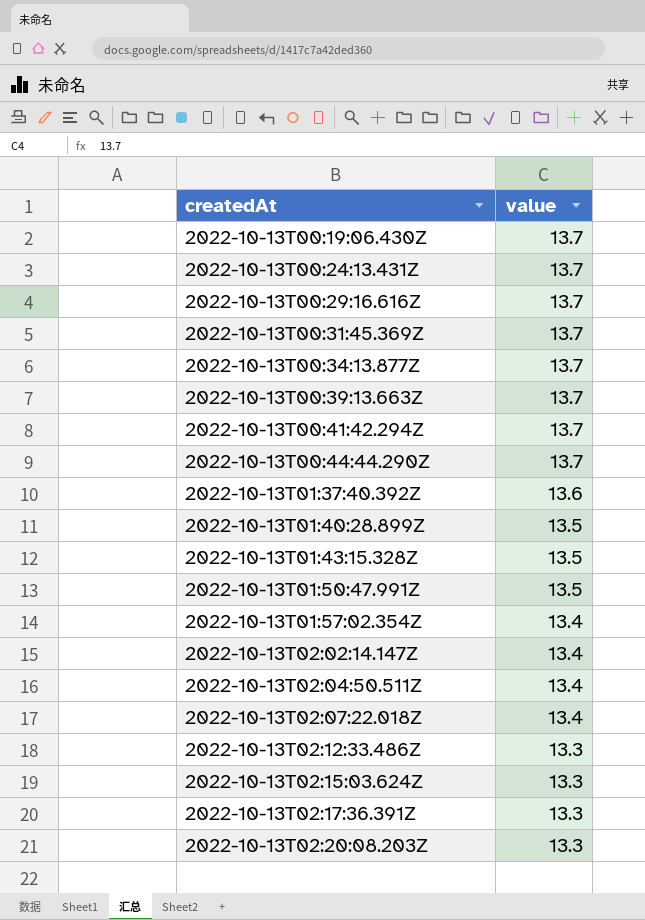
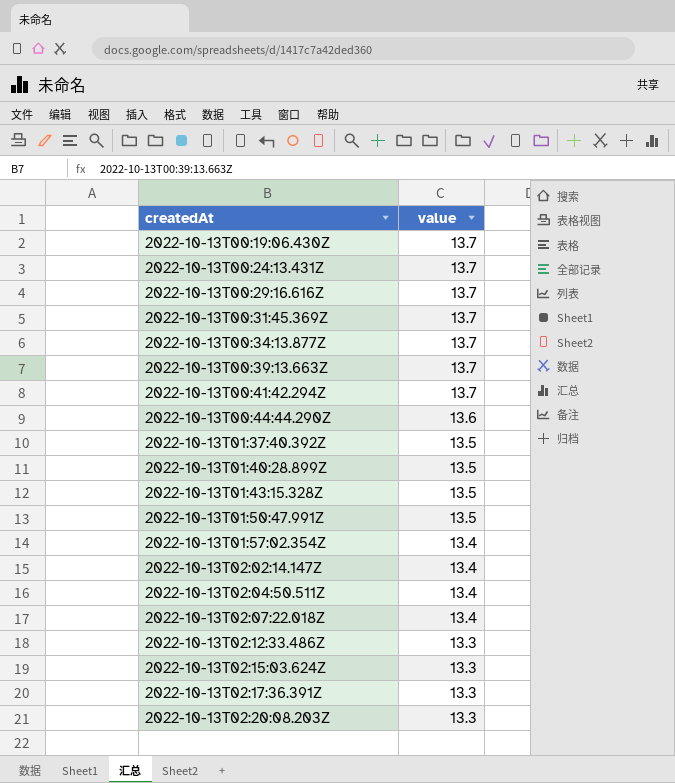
2022-10-13T00:44:44.290Z | value: 13.7 -> 13.6
2022-10-13T01:37:40.392Z | value: 13.6 -> 13.5

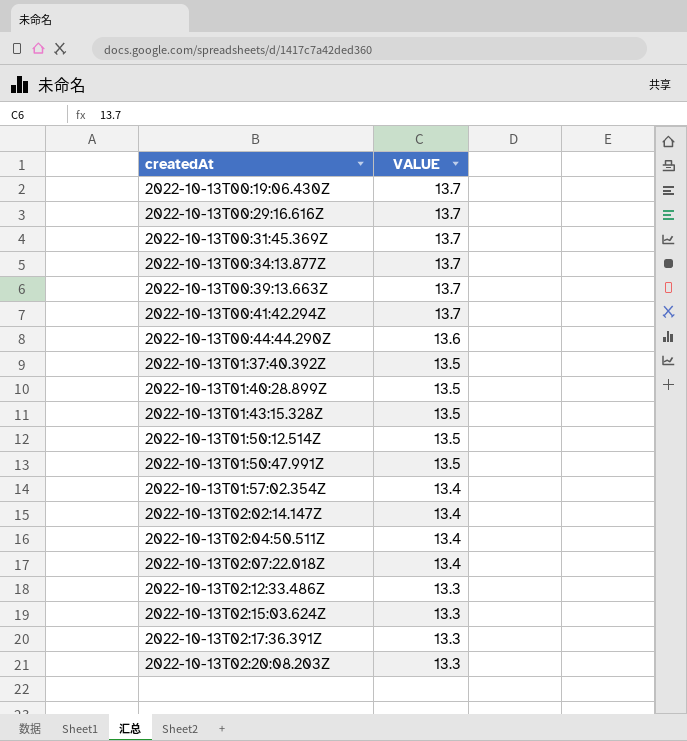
column name: value -> VALUE
row 2022-10-13T00:24:13.431Z: 13.7 -> none
row 2022-10-13T01:50:12.514Z: none -> 13.5

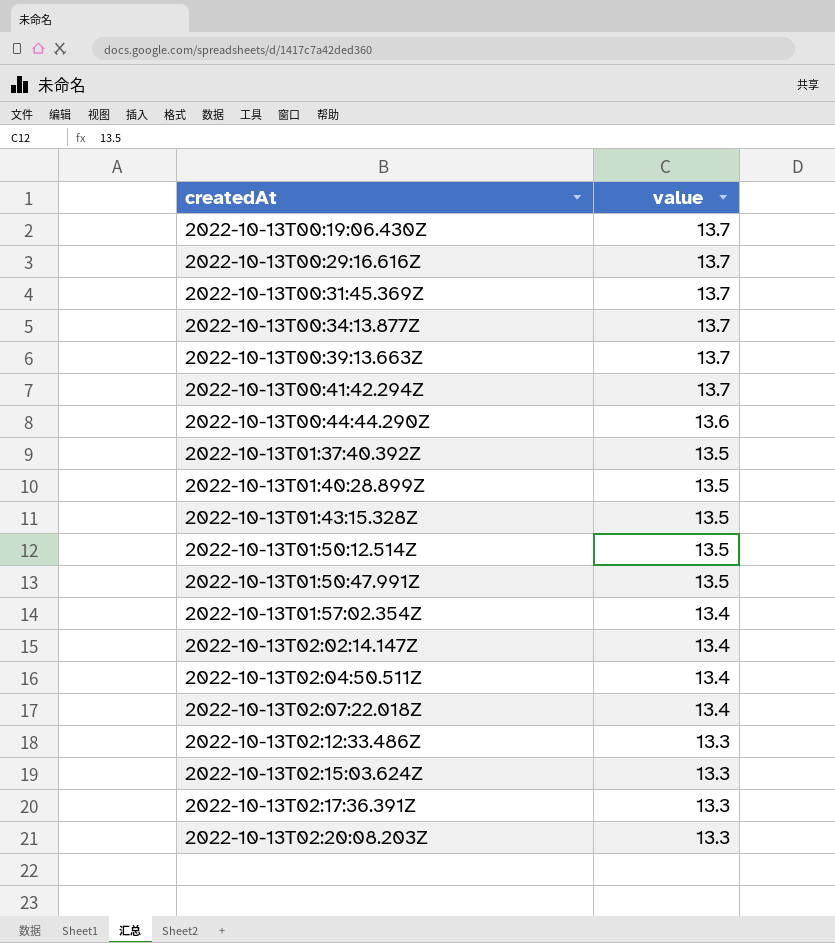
column name: VALUE -> value

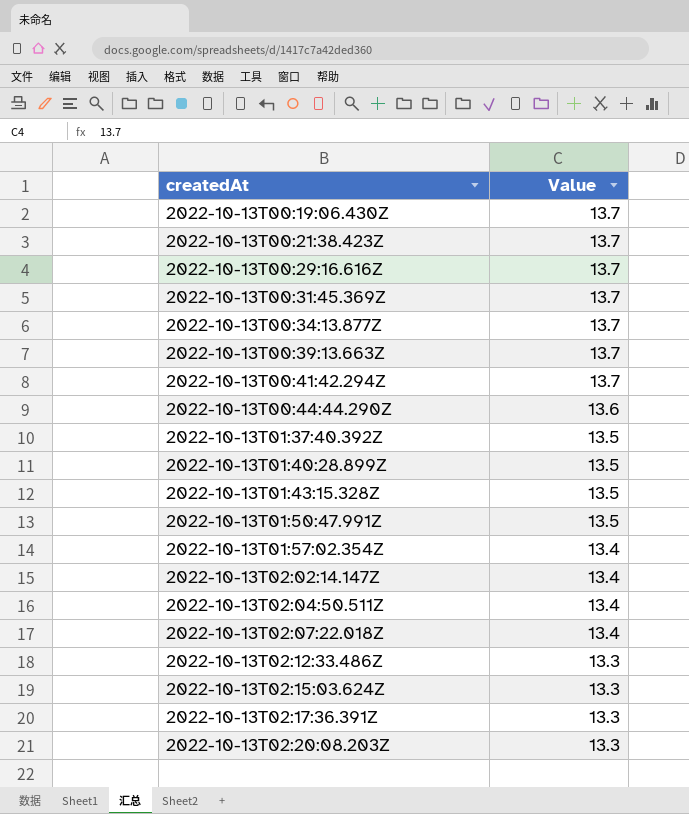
column name: value -> Value
row 2022-10-13T01:50:12.514Z: 13.5 -> none
row 2022-10-13T00:21:38.423Z: none -> 13.7

